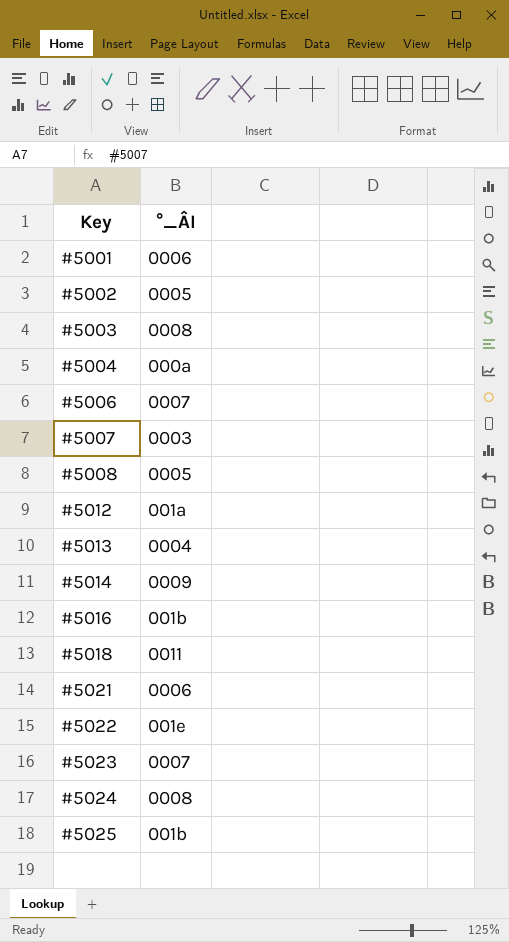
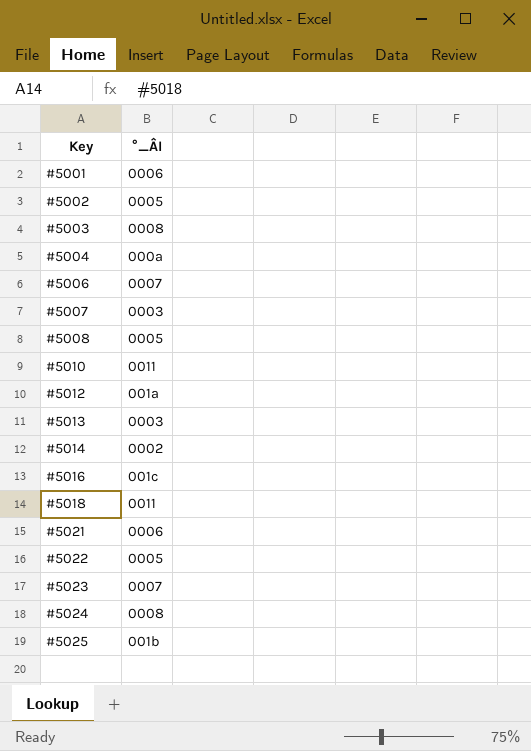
row #5010: none -> 0011
#5013 | °_ÂI: 0004 -> 0003
#5014 | °_ÂI: 0009 -> 0002
#5016 | °_ÂI: 001b -> 001c
#5022 | °_ÂI: 001e -> 0005

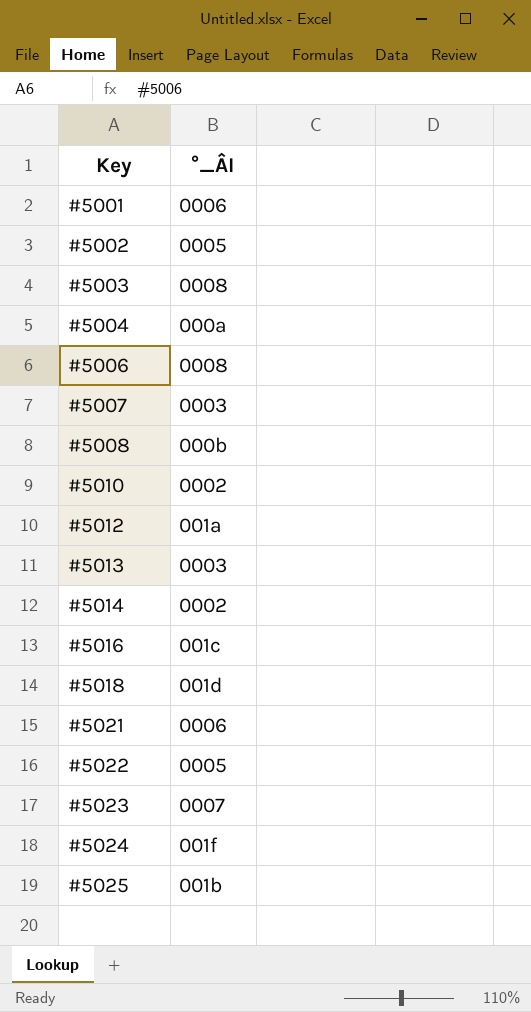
#5006 | °_ÂI: 0007 -> 0008
#5008 | °_ÂI: 0005 -> 000b
#5010 | °_ÂI: 0011 -> 0002
#5018 | °_ÂI: 0011 -> 001d
#5024 | °_ÂI: 0008 -> 001f

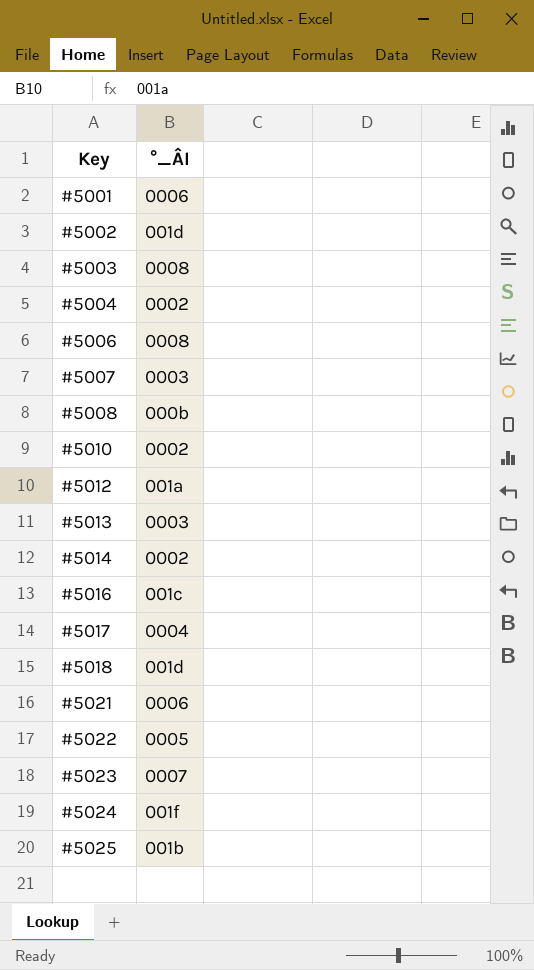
#5002 | °_ÂI: 0005 -> 001d
#5004 | °_ÂI: 000a -> 0002
row #5017: none -> 0004

